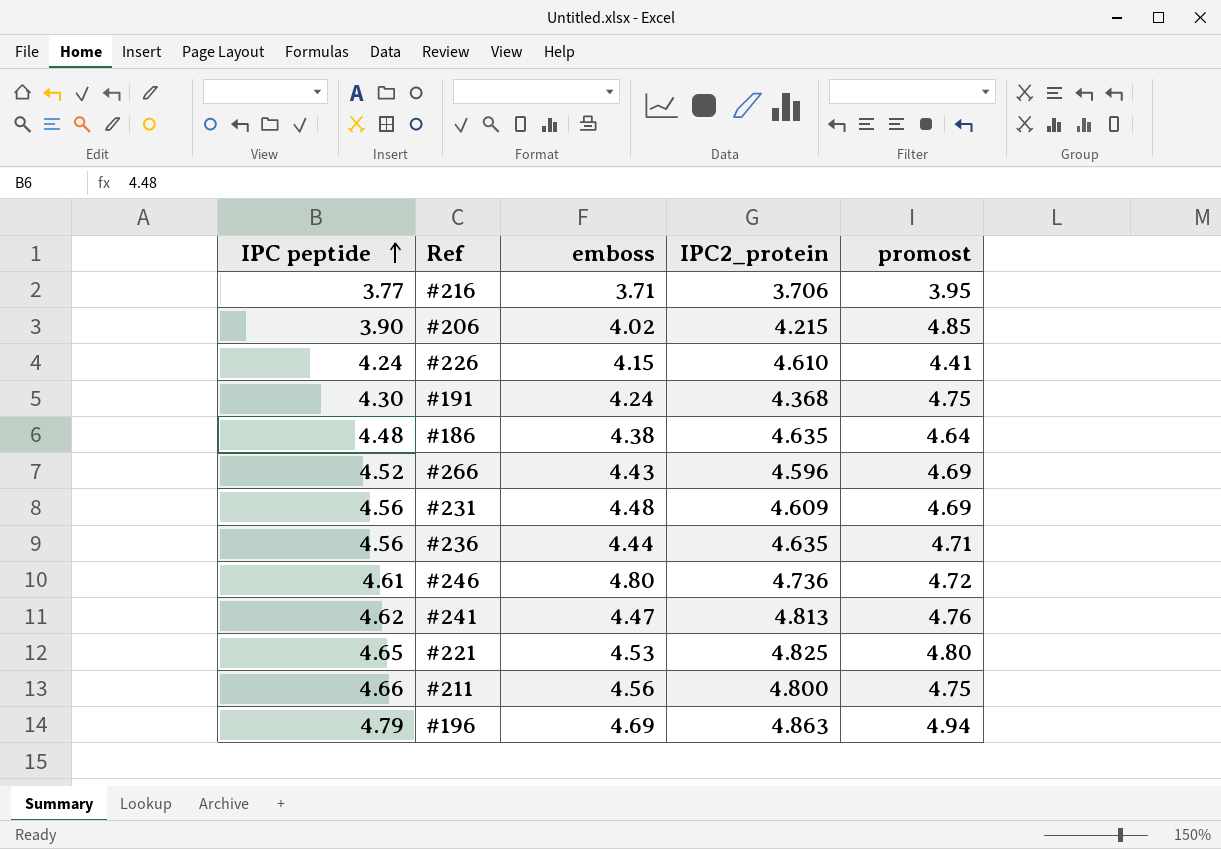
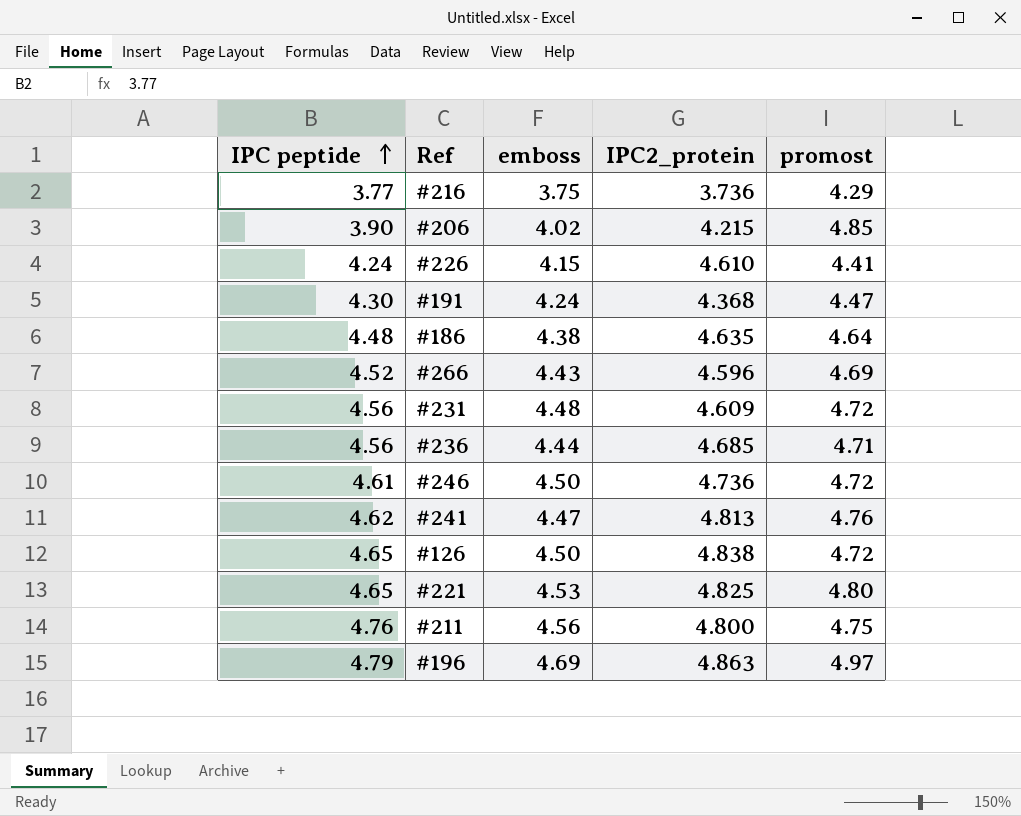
#216 | emboss: 3.71 -> 3.75
#216 | IPC2_protein: 3.706 -> 3.736
#216 | promost: 3.95 -> 4.29
#191 | promost: 4.75 -> 4.47
#231 | promost: 4.69 -> 4.72
#236 | IPC2_protein: 4.635 -> 4.685
#246 | emboss: 4.80 -> 4.50
row #126: none -> 4.65 | 4.50 | 4.838 | 4.72
#211 | IPC peptide: 4.66 -> 4.76
#196 | promost: 4.94 -> 4.97

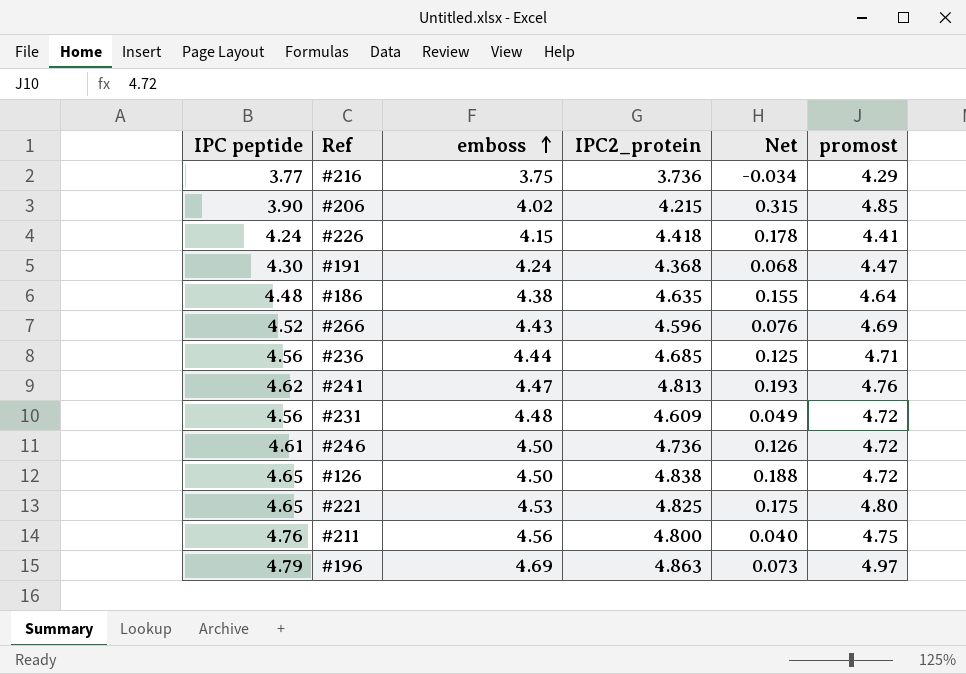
row order: IPC peptide ascending -> emboss ascending
column Net | formula: none -> [IPC2_protein] - [IPC peptide]
#226 | IPC2_protein: 4.610 -> 4.418

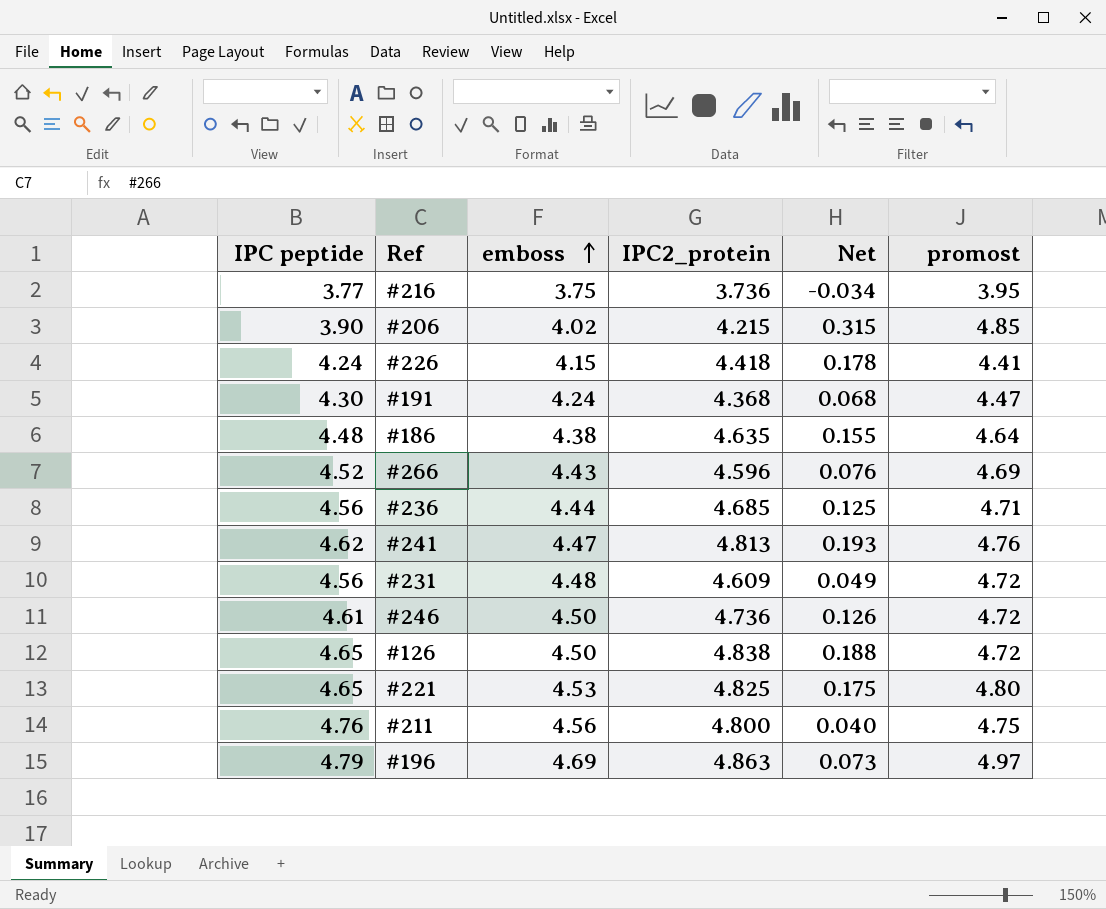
#216 | promost: 4.29 -> 3.95

